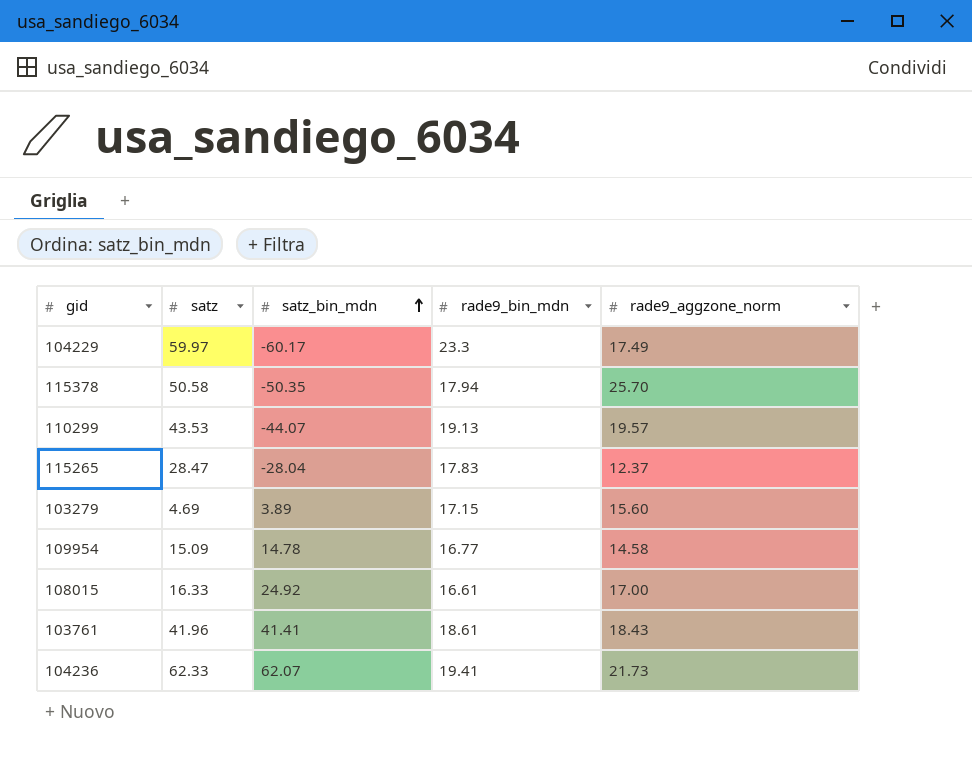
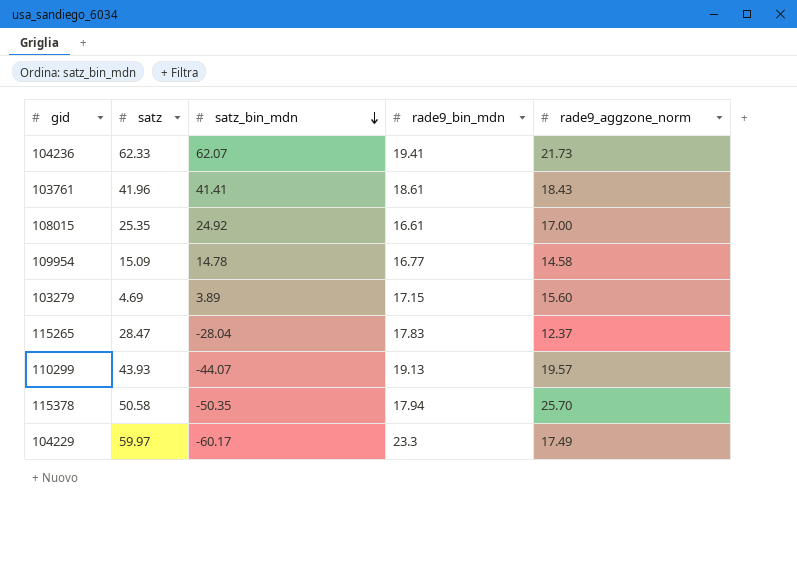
row order: satz_bin_mdn ascending -> satz_bin_mdn descending
108015 | satz: 16.33 -> 25.35
110299 | satz: 43.53 -> 43.93

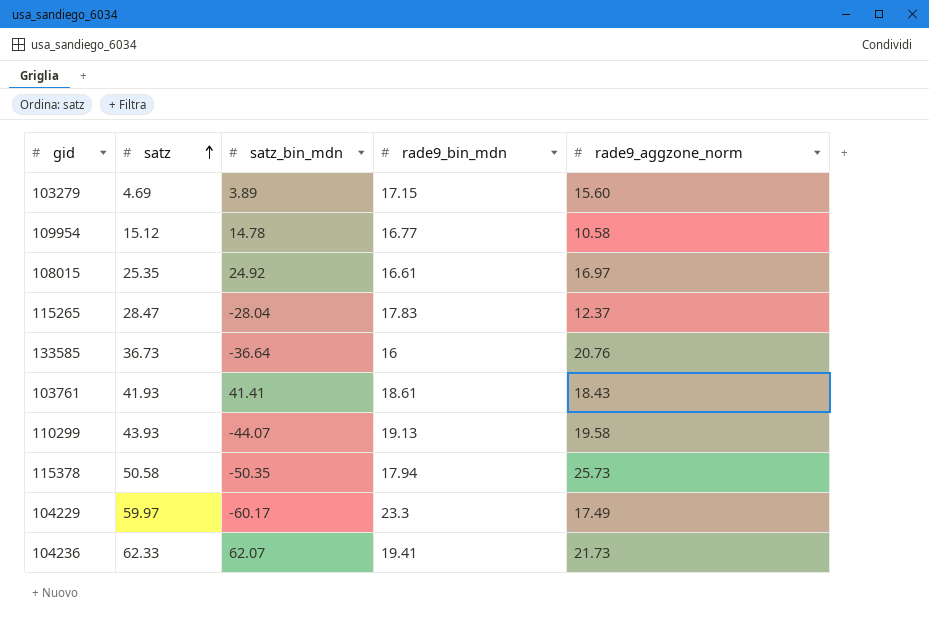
row order: satz_bin_mdn descending -> satz ascending
109954 | satz: 15.09 -> 15.12
109954 | rade9_aggzone_norm: 14.58 -> 10.58
108015 | rade9_aggzone_norm: 17.00 -> 16.97
row 133585: none -> 36.73 | -36.64 | 16 | 20.76
103761 | satz: 41.96 -> 41.93
110299 | rade9_aggzone_norm: 19.57 -> 19.58
115378 | rade9_aggzone_norm: 25.70 -> 25.73

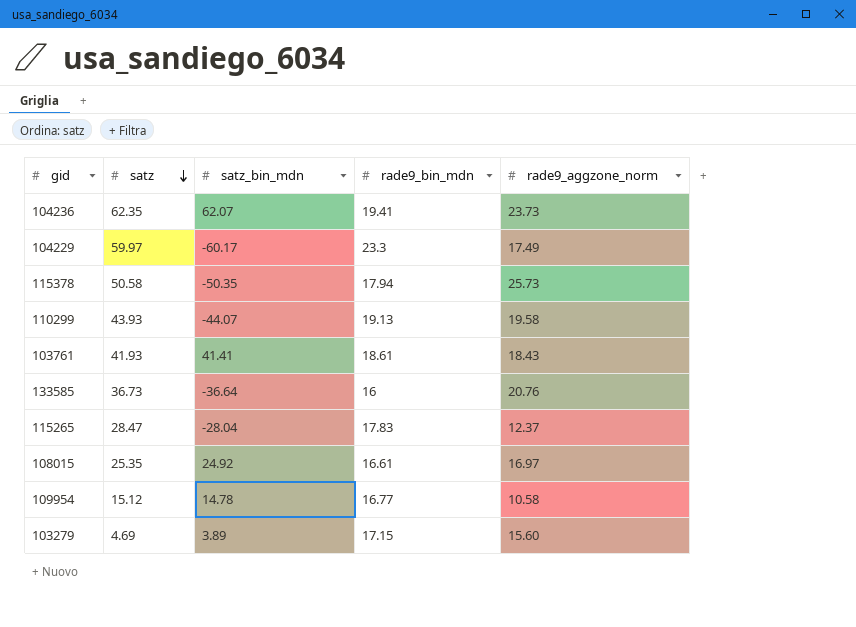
row order: satz ascending -> satz descending
104236 | satz: 62.33 -> 62.35
104236 | rade9_aggzone_norm: 21.73 -> 23.73

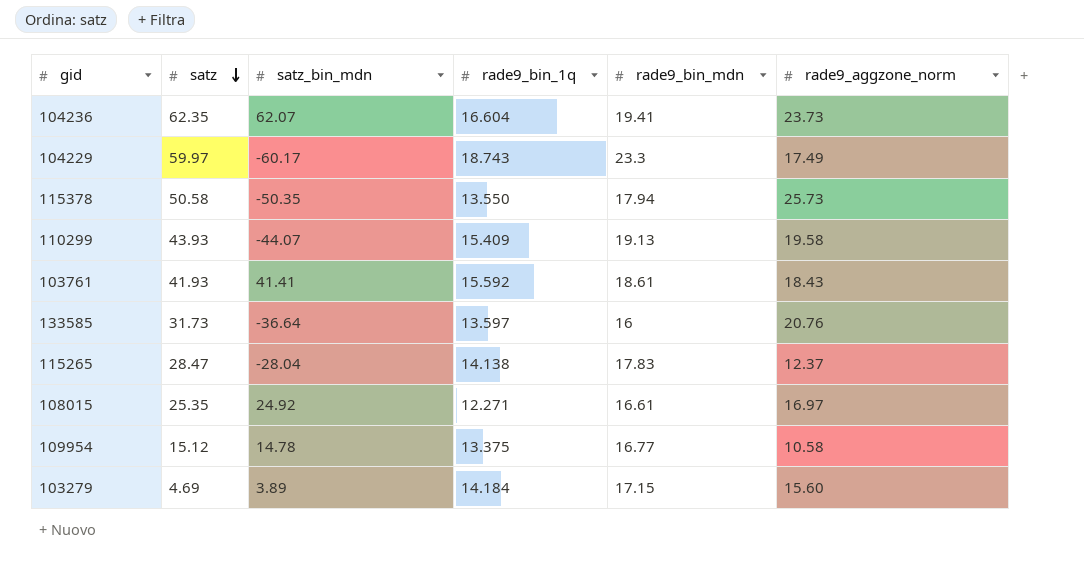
column rade9_bin_1q | position: none -> 4
133585 | satz: 36.73 -> 31.73

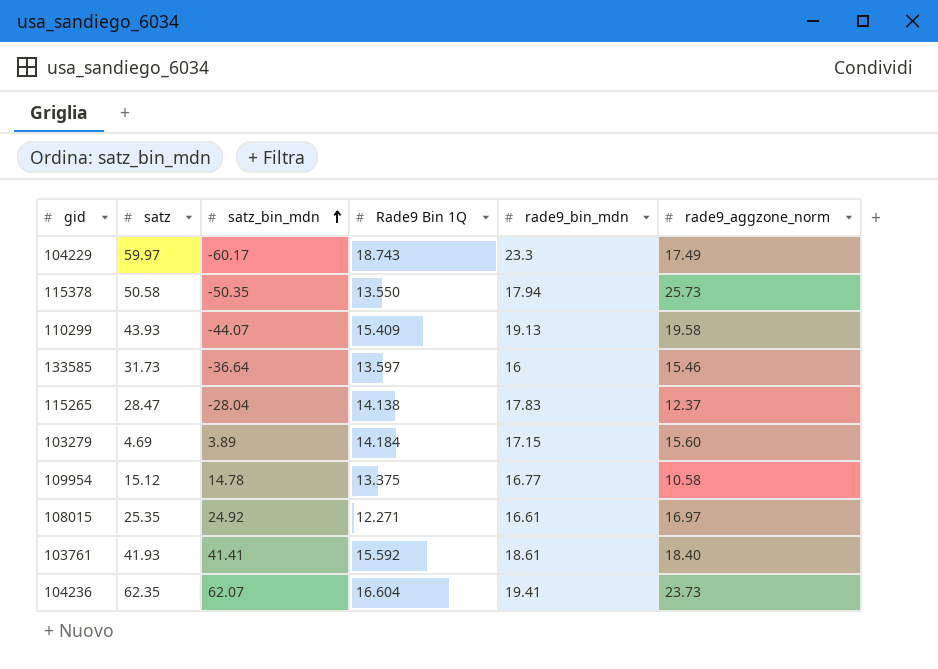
row order: satz descending -> satz_bin_mdn ascending
column name: rade9_bin_1q -> Rade9 Bin 1Q
133585 | rade9_aggzone_norm: 20.76 -> 15.46
103761 | rade9_aggzone_norm: 18.43 -> 18.40

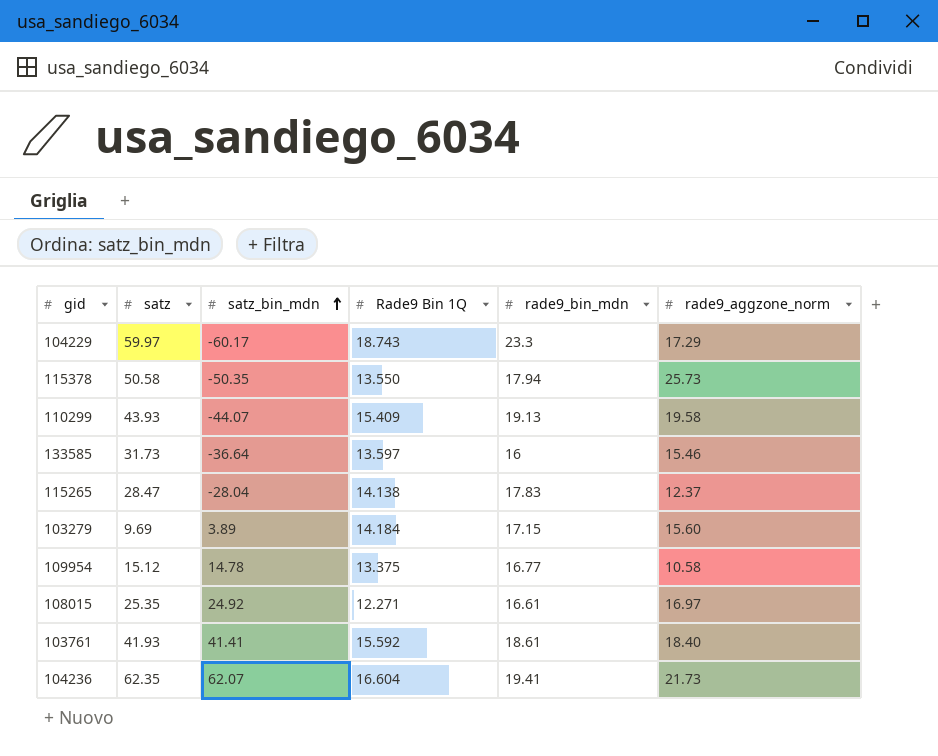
104229 | rade9_aggzone_norm: 17.49 -> 17.29
103279 | satz: 4.69 -> 9.69
104236 | rade9_aggzone_norm: 23.73 -> 21.73

